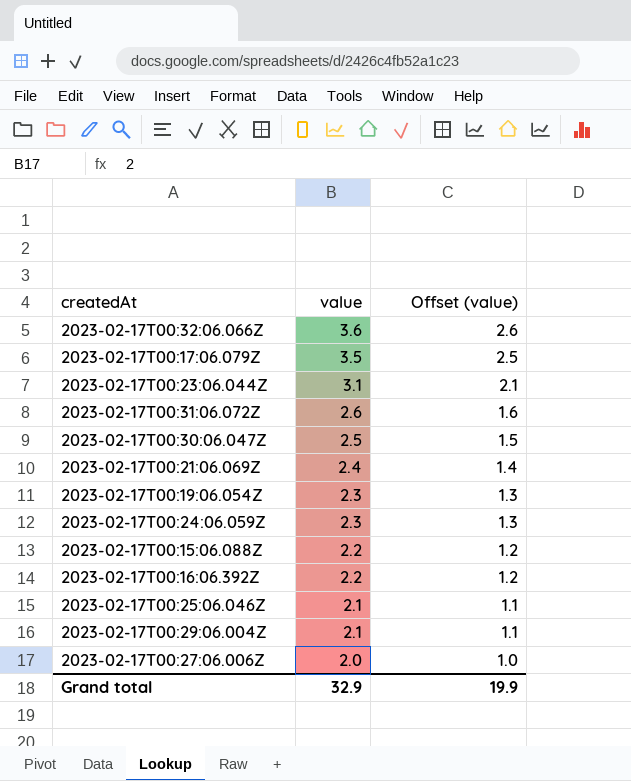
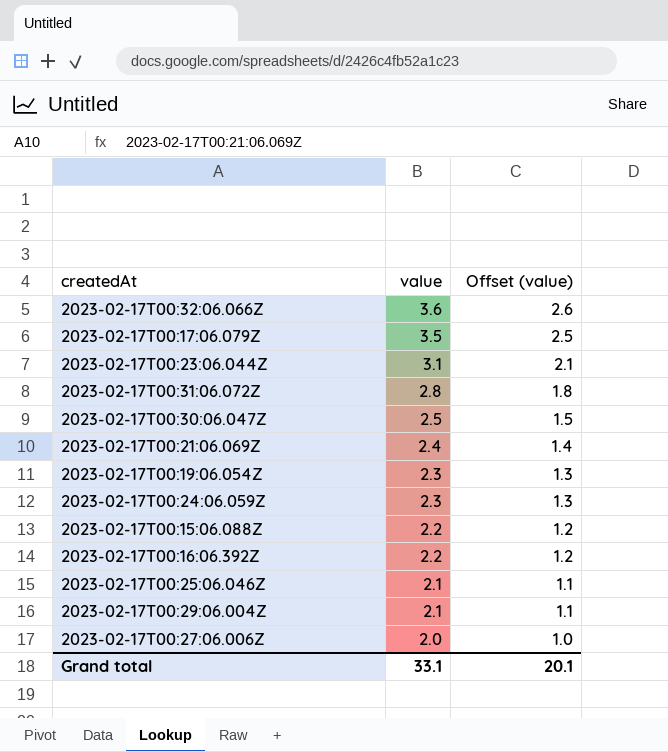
2023-02-17T00:31:06.072Z | value: 2.6 -> 2.8
2023-02-17T00:31:06.072Z | Offset (value): 1.6 -> 1.8
Grand total | value: 32.9 -> 33.1
Grand total | Offset (value): 19.9 -> 20.1

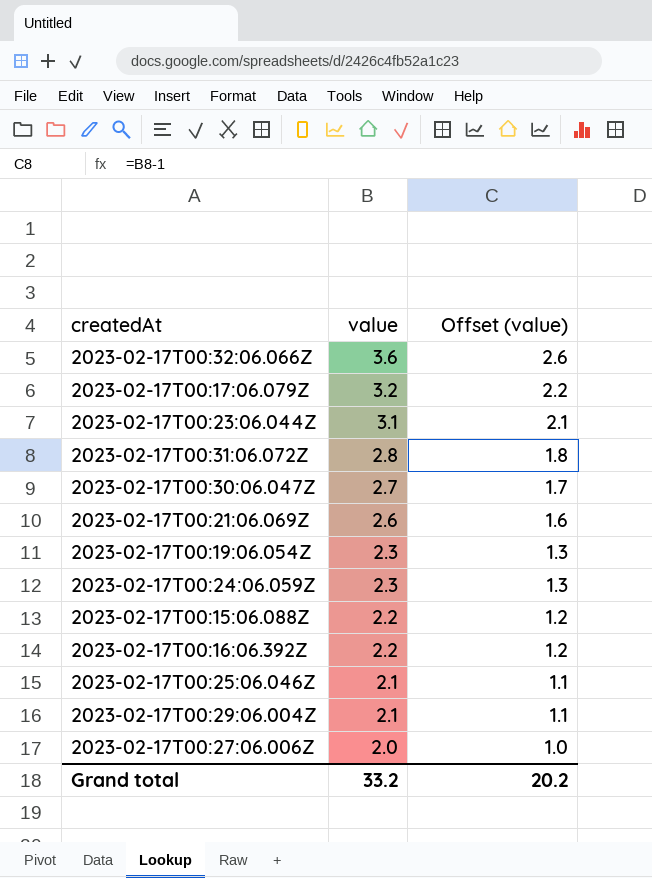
2023-02-17T00:17:06.079Z | value: 3.5 -> 3.2
2023-02-17T00:17:06.079Z | Offset (value): 2.5 -> 2.2
2023-02-17T00:30:06.047Z | value: 2.5 -> 2.7
2023-02-17T00:30:06.047Z | Offset (value): 1.5 -> 1.7
2023-02-17T00:21:06.069Z | value: 2.4 -> 2.6
2023-02-17T00:21:06.069Z | Offset (value): 1.4 -> 1.6
Grand total | value: 33.1 -> 33.2
Grand total | Offset (value): 20.1 -> 20.2

